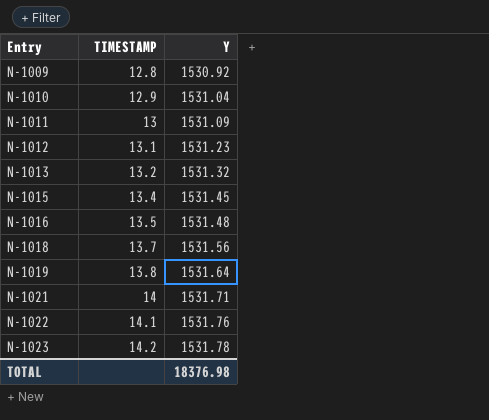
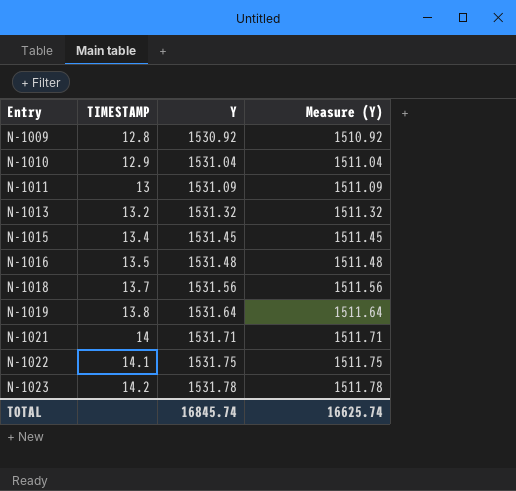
column Measure (Y) | formula: none -> [Y] - 20
row N-1012: 13.1 | 1531.23 -> none
N-1022 | Y: 1531.76 -> 1531.75
TOTAL | Y: 18376.98 -> 16845.74

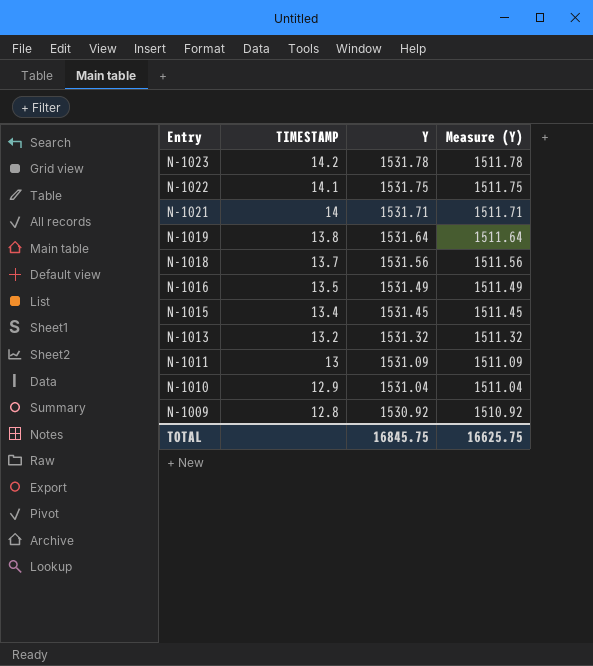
row order: Entry ascending -> Entry descending
N-1016 | Y: 1531.48 -> 1531.49
N-1016 | Measure (Y): 1511.48 -> 1511.49
TOTAL | Y: 16845.74 -> 16845.75
TOTAL | Measure (Y): 16625.74 -> 16625.75

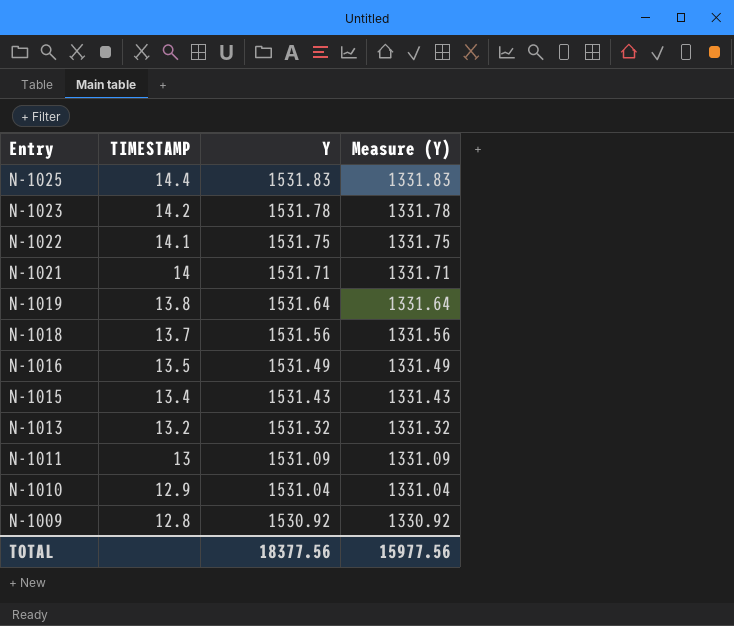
column Measure (Y) | formula: [Y] - 20 -> [Y] - 200
row N-1025: none -> 14.4 | 1531.83 | 1331.83
N-1015 | Y: 1531.45 -> 1531.43
TOTAL | Y: 16845.75 -> 18377.56
TOTAL | Measure (Y): 16625.75 -> 15977.56

